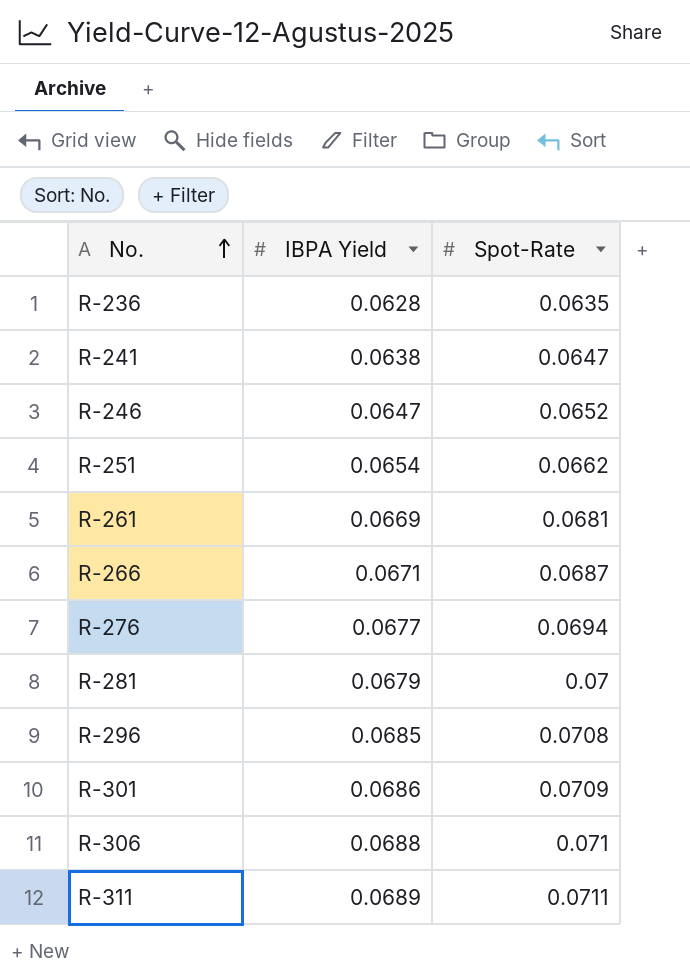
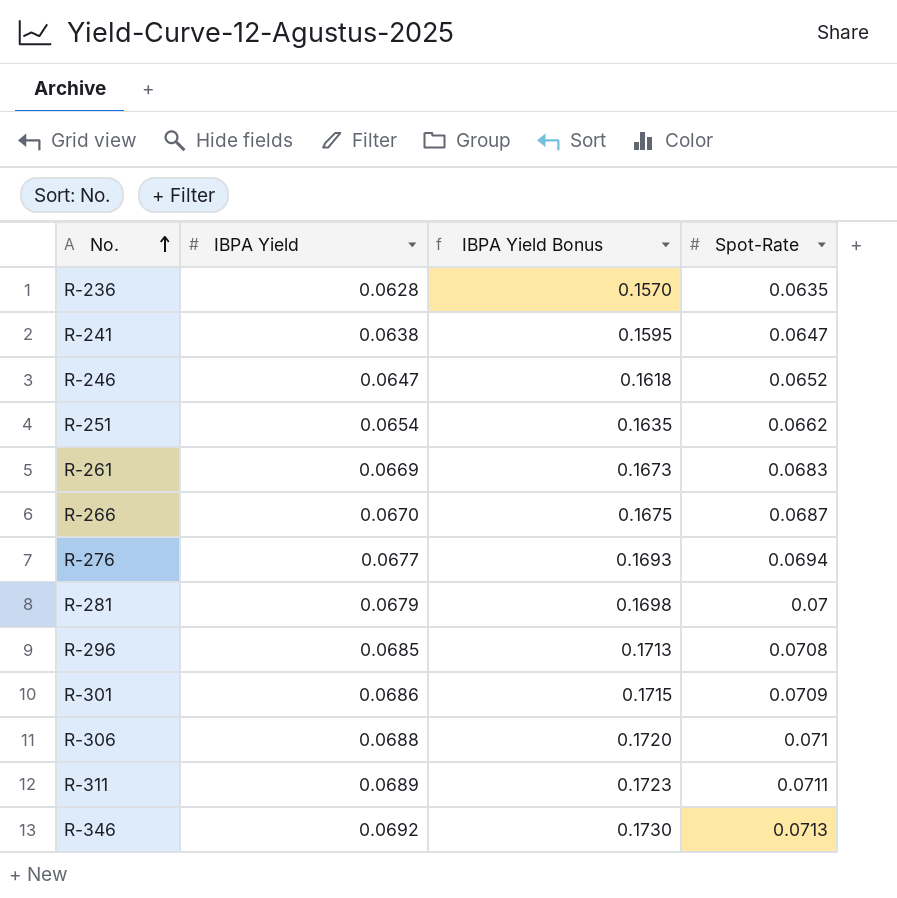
column IBPA Yield Bonus | formula: none -> [IBPA Yield] * 2.5
R-261 | Spot-Rate: 0.0681 -> 0.0683
R-266 | IBPA Yield: 0.0671 -> 0.0670
row R-346: none -> 0.0692 | 0.1730 | 0.0713

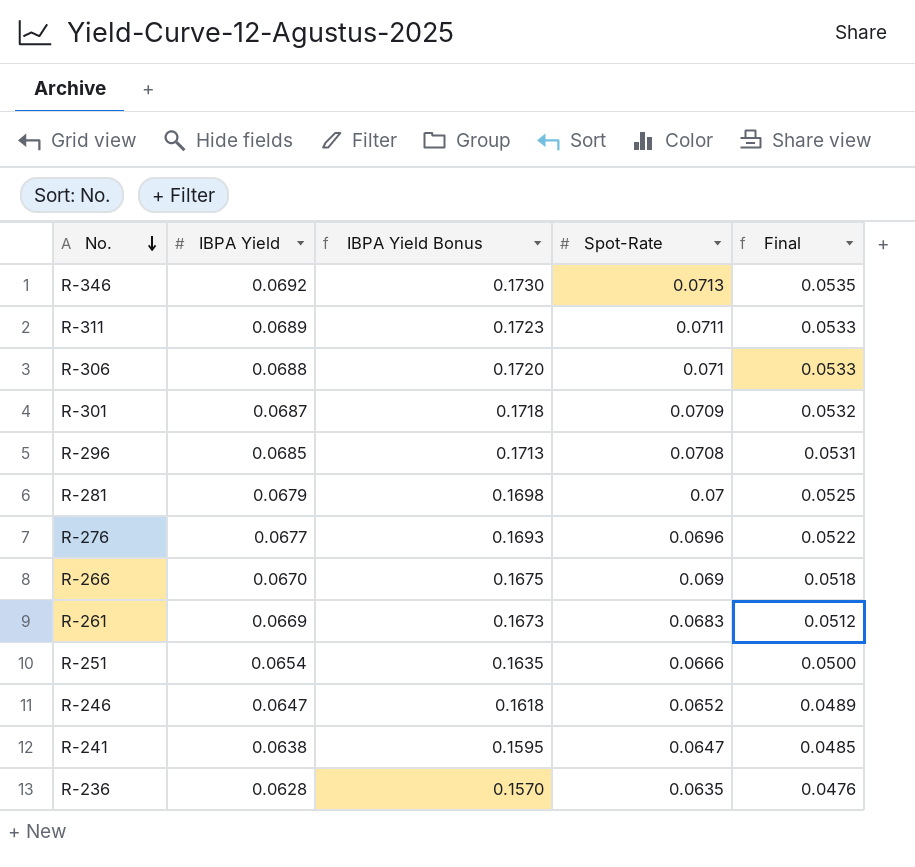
row order: No. ascending -> No. descending
column Final | formula: none -> [Spot-Rate] * 0.75
R-301 | IBPA Yield: 0.0686 -> 0.0687
R-301 | IBPA Yield Bonus: 0.1715 -> 0.1718
R-276 | Spot-Rate: 0.0694 -> 0.0696
R-266 | Spot-Rate: 0.0687 -> 0.069
R-251 | Spot-Rate: 0.0662 -> 0.0666

